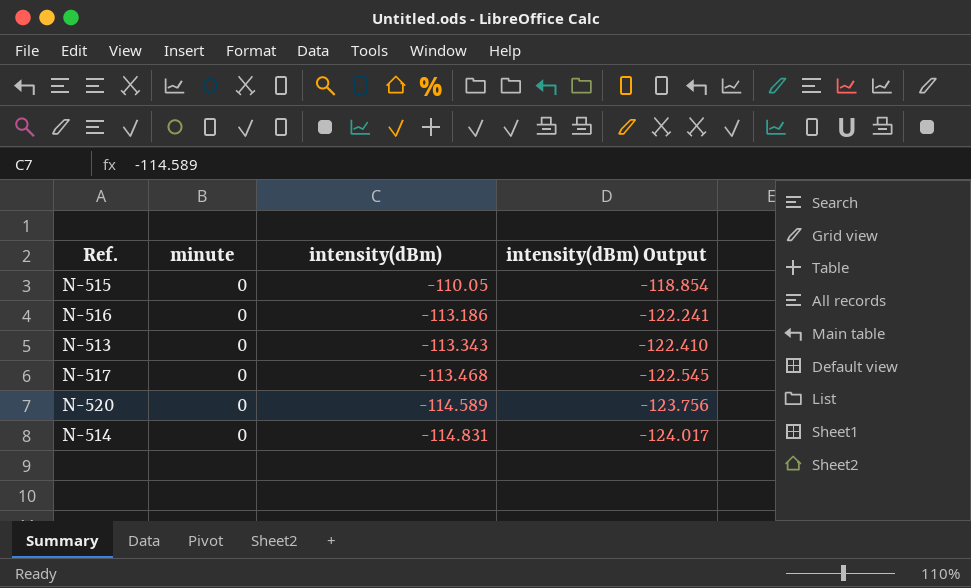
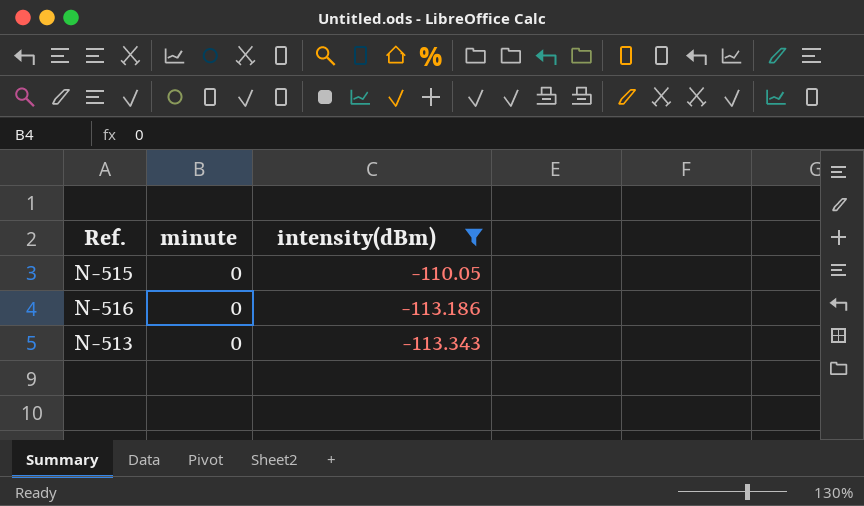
filter: none -> intensity(dBm) >= -113.343
column intensity(dBm) Output | formula: [intensity(dBm)] * 1.08 -> none

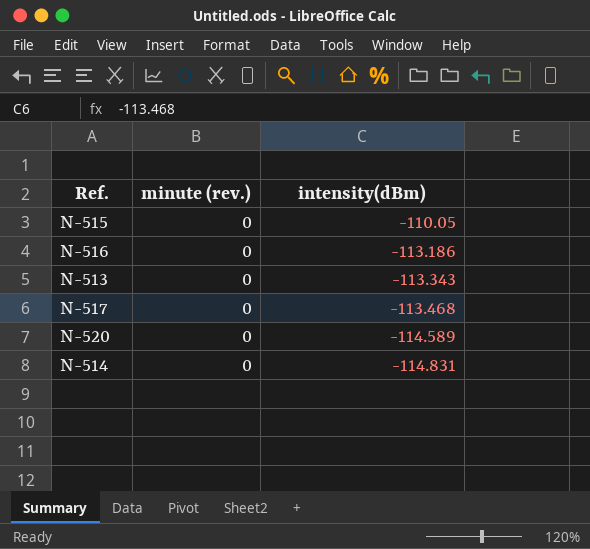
filter: intensity(dBm) >= -113.343 -> none
column name: minute -> minute (rev.)

